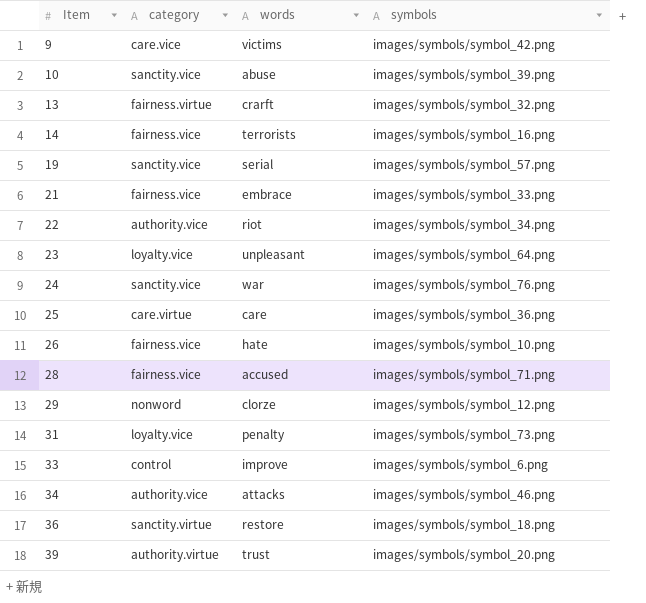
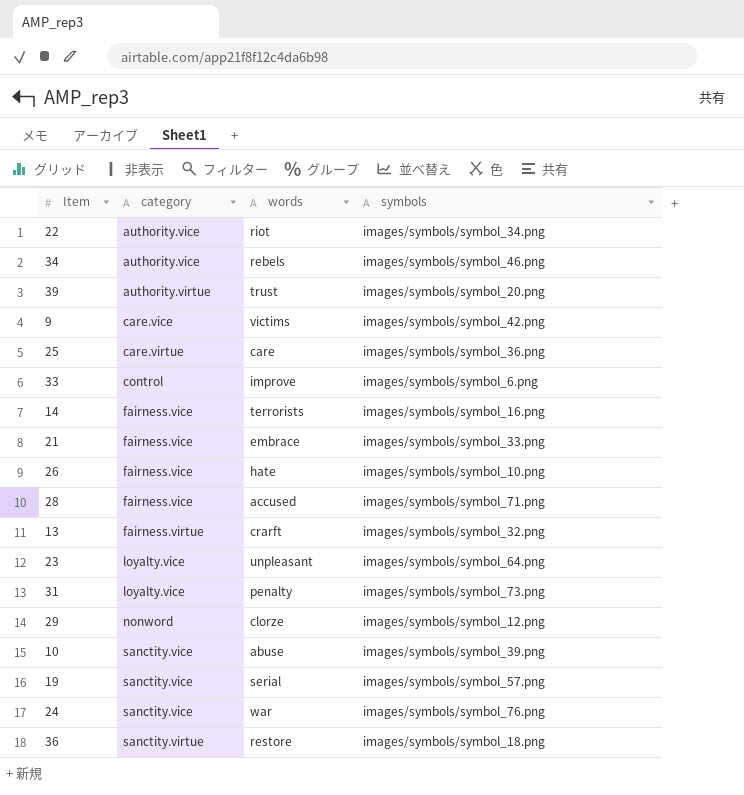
row order: Item ascending -> category ascending
34 | words: attacks -> rebels

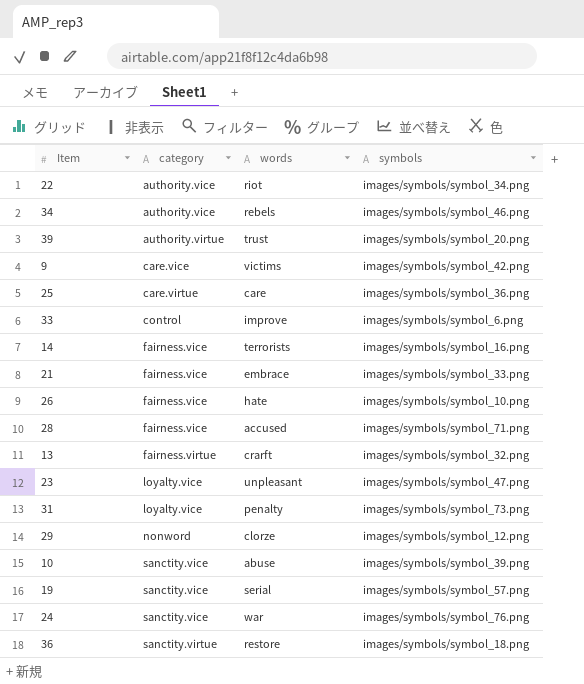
23 | symbols: images/symbols/symbol_64.png -> images/symbols/symbol_47.png

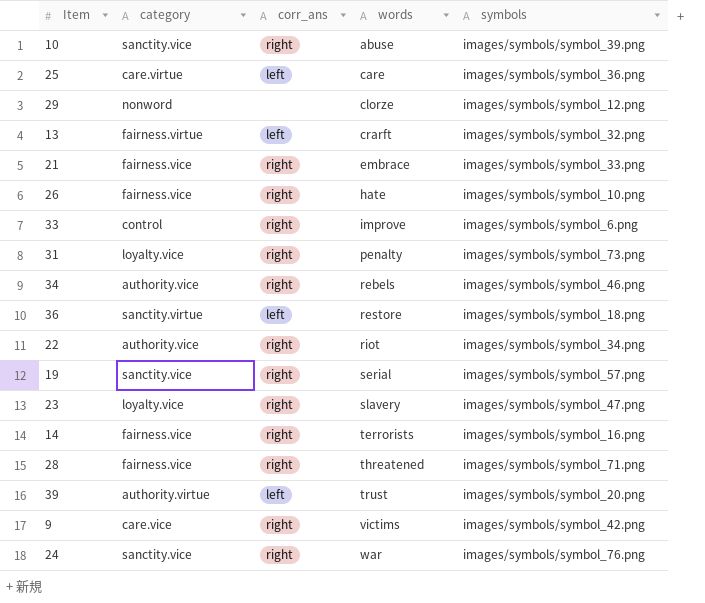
row order: category ascending -> words ascending
column corr_ans | position: none -> 3
23 | words: unpleasant -> slavery
28 | words: accused -> threatened

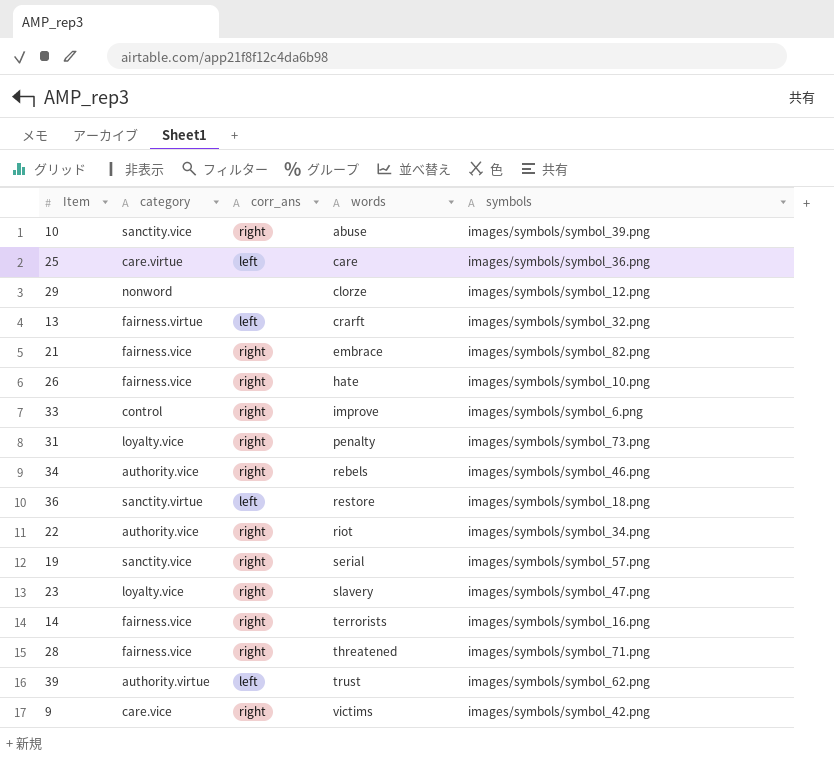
row 24: sanctity.vice | right | war | images/symbols/symbol_76.png -> none
21 | symbols: images/symbols/symbol_33.png -> images/symbols/symbol_82.png
39 | symbols: images/symbols/symbol_20.png -> images/symbols/symbol_62.png

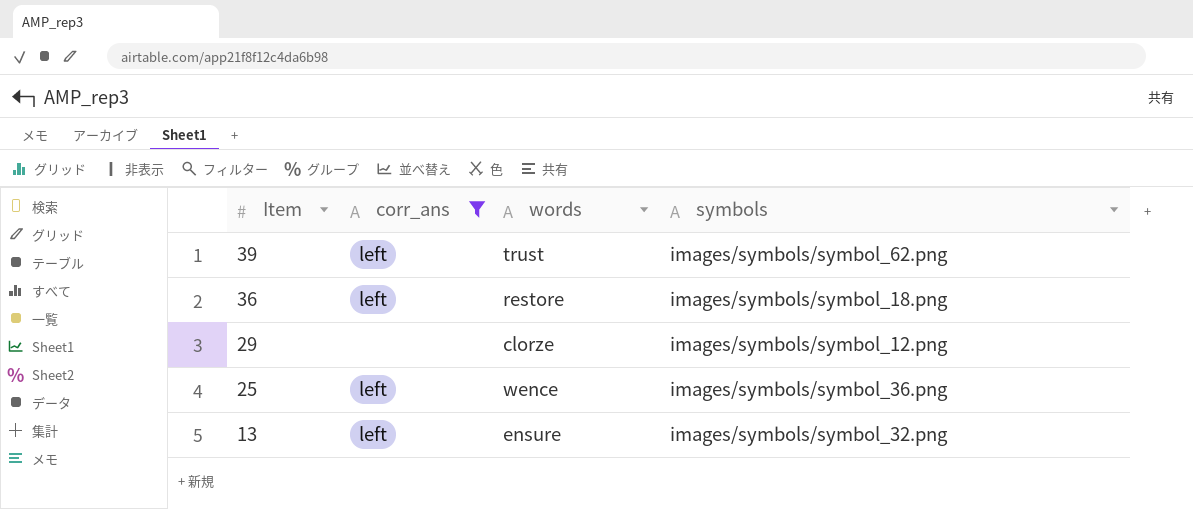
filter: none -> corr_ans != right
row order: words ascending -> Item descending
column category | position: 2 -> none
25 | words: care -> wence
13 | words: crarft -> ensure

